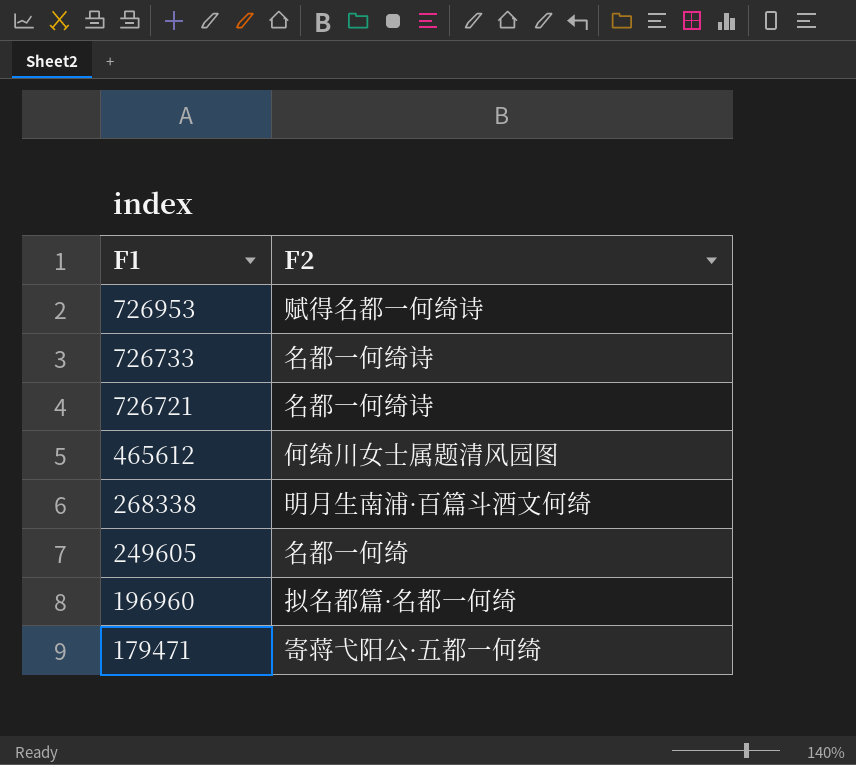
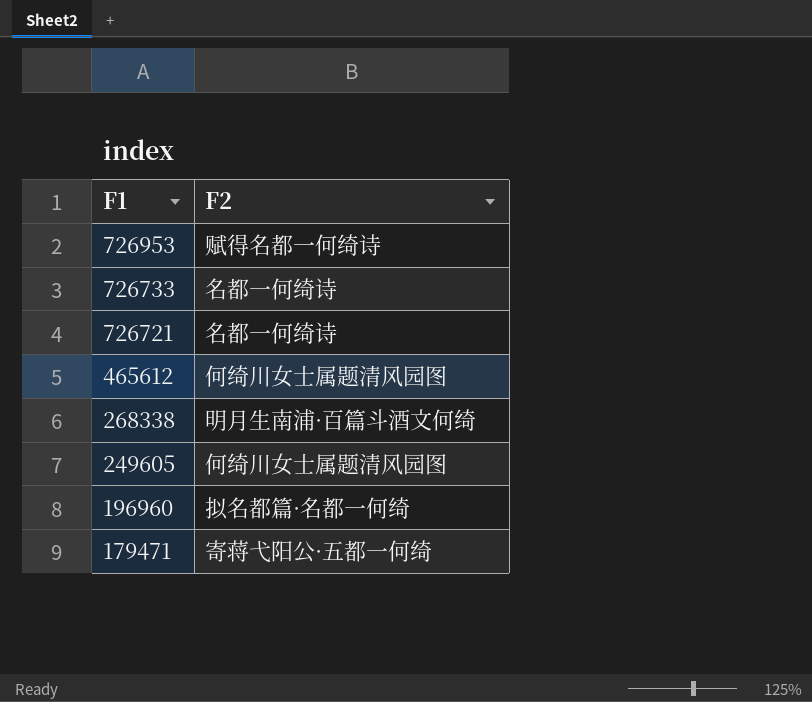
249605 | F2: 名都一何绮 -> 何绮川女士属题清风园图

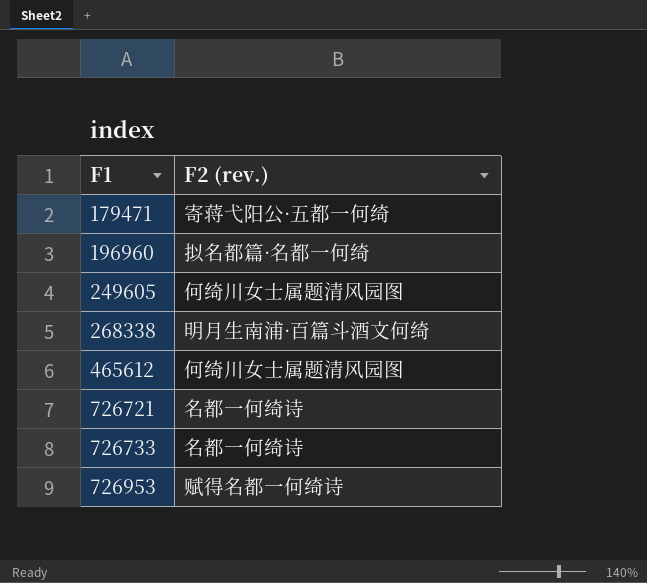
row order: F1 descending -> F1 ascending
column name: F2 -> F2 (rev.)

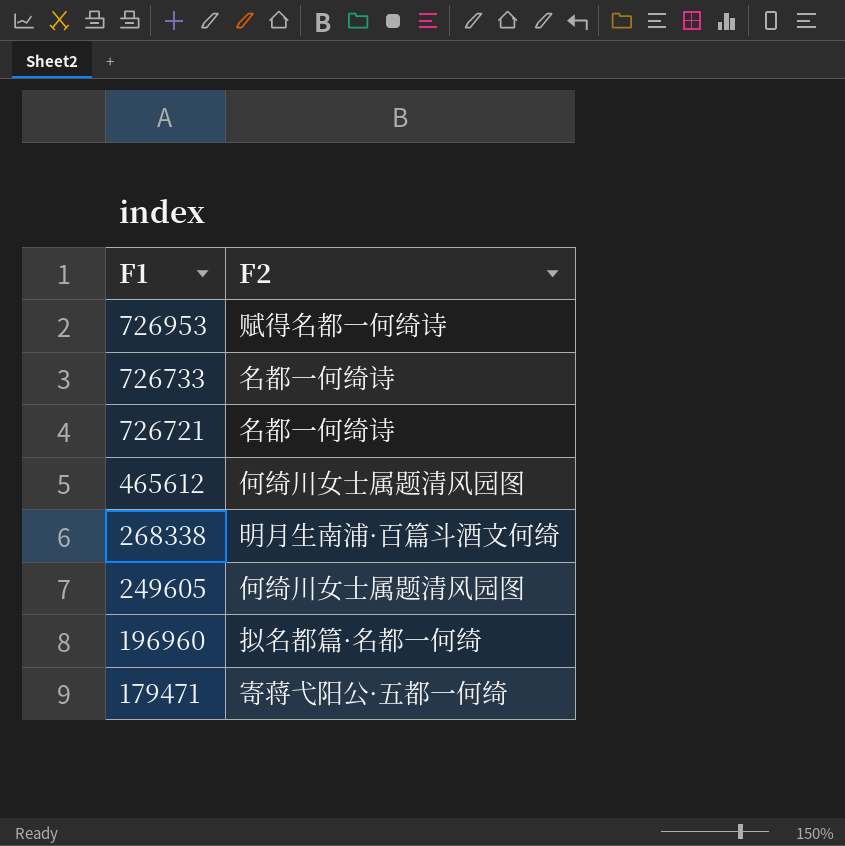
row order: F1 ascending -> F1 descending
column name: F2 (rev.) -> F2

